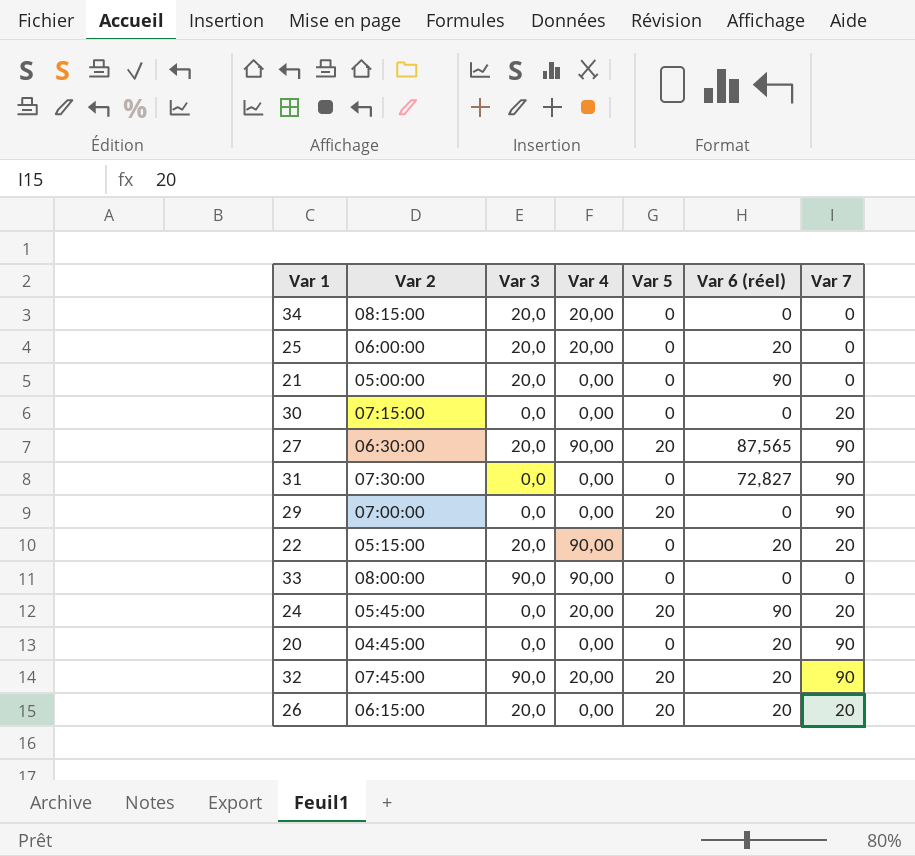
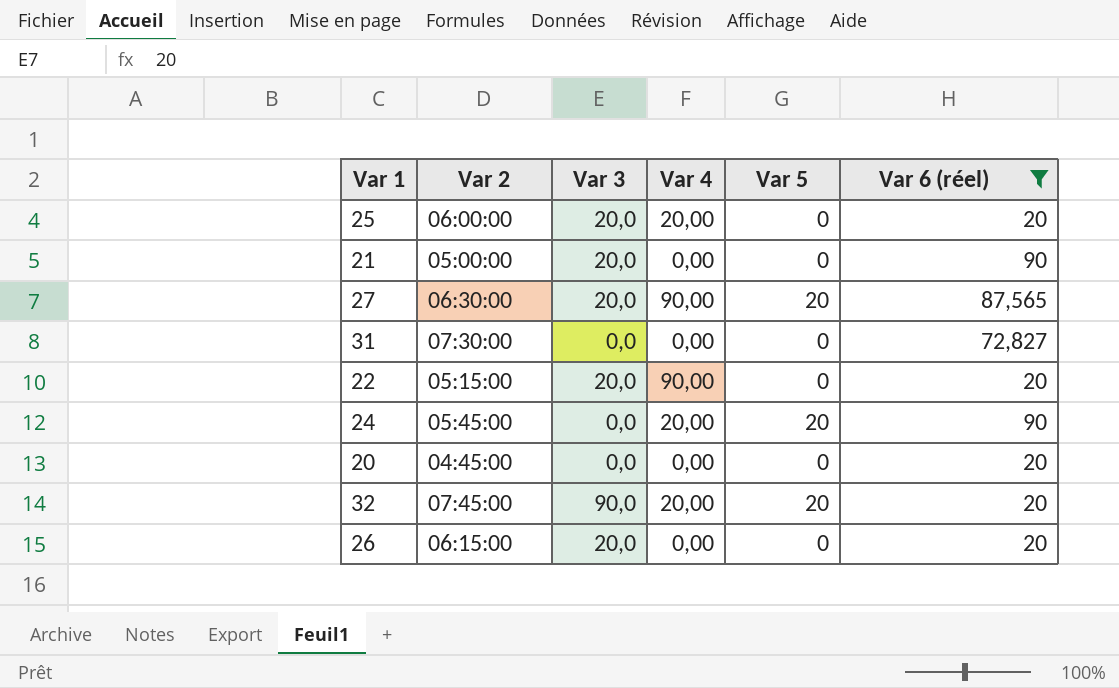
filter: none -> Var 6 (réel) != 0
column Var 7 | position: 7 -> none
26 | Var 5: 20 -> 0

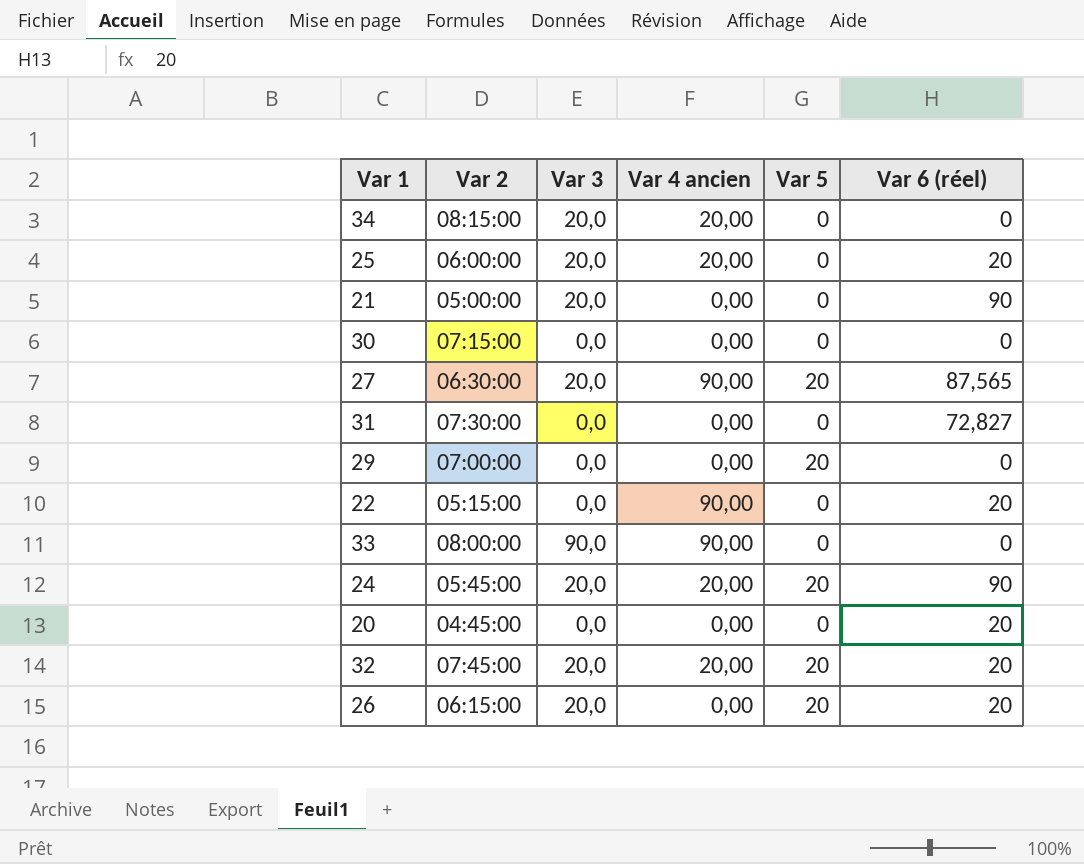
filter: Var 6 (réel) != 0 -> none
column name: Var 4 -> Var 4 ancien
22 | Var 3: 20,0 -> 0,0
24 | Var 3: 0,0 -> 20,0
32 | Var 3: 90,0 -> 20,0
26 | Var 5: 0 -> 20

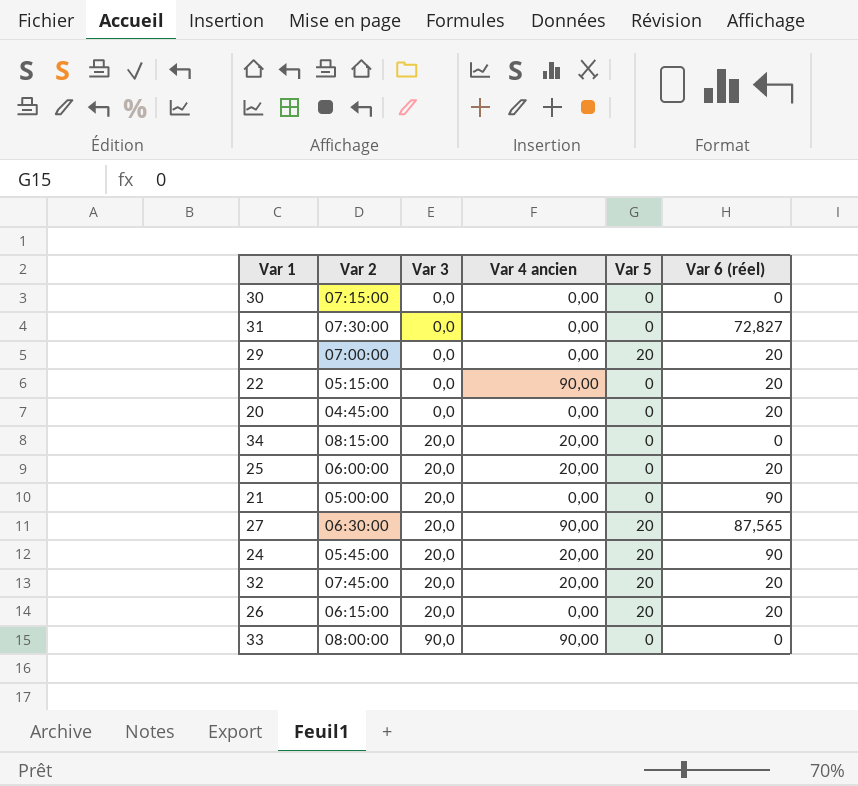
row order: none -> Var 3 ascending
29 | Var 6 (réel): 0 -> 20

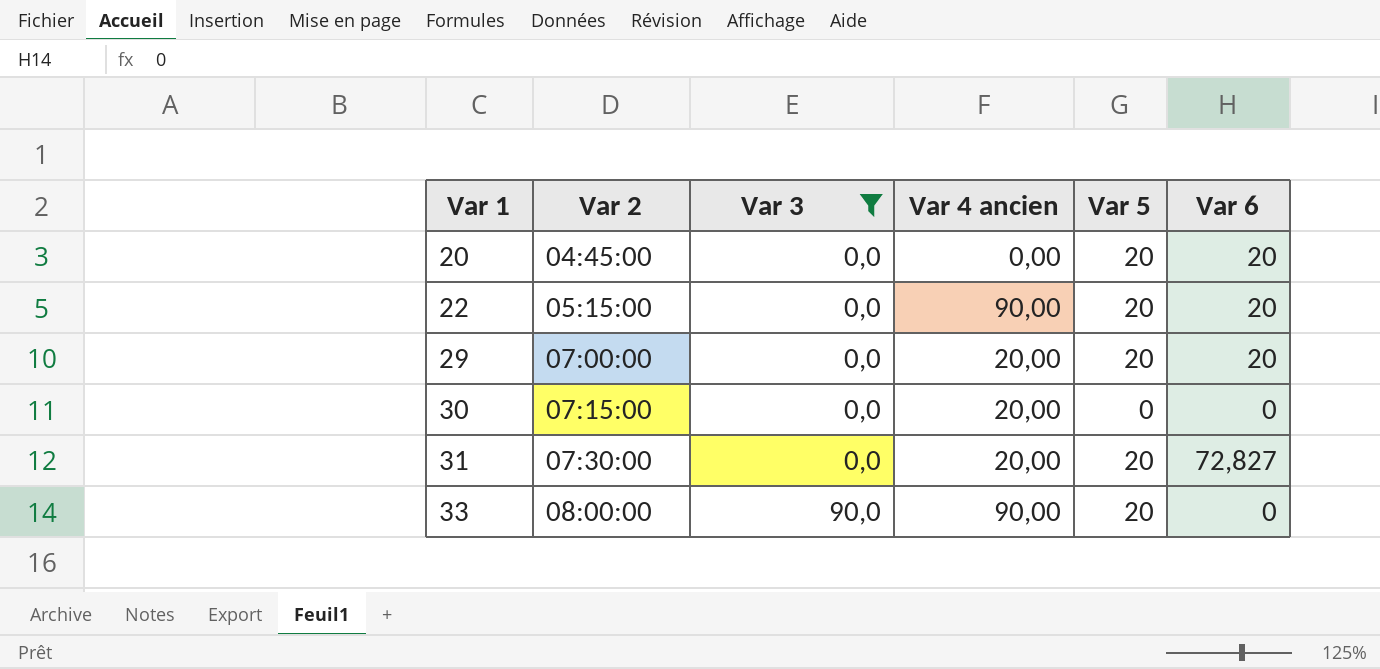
filter: none -> Var 3 != 20,0
row order: Var 3 ascending -> Var 1 ascending
column name: Var 6 (réel) -> Var 6
20 | Var 5: 0 -> 20
22 | Var 5: 0 -> 20
29 | Var 4 ancien: 0,00 -> 20,00
30 | Var 4 ancien: 0,00 -> 20,00
31 | Var 4 ancien: 0,00 -> 20,00
31 | Var 5: 0 -> 20
33 | Var 5: 0 -> 20

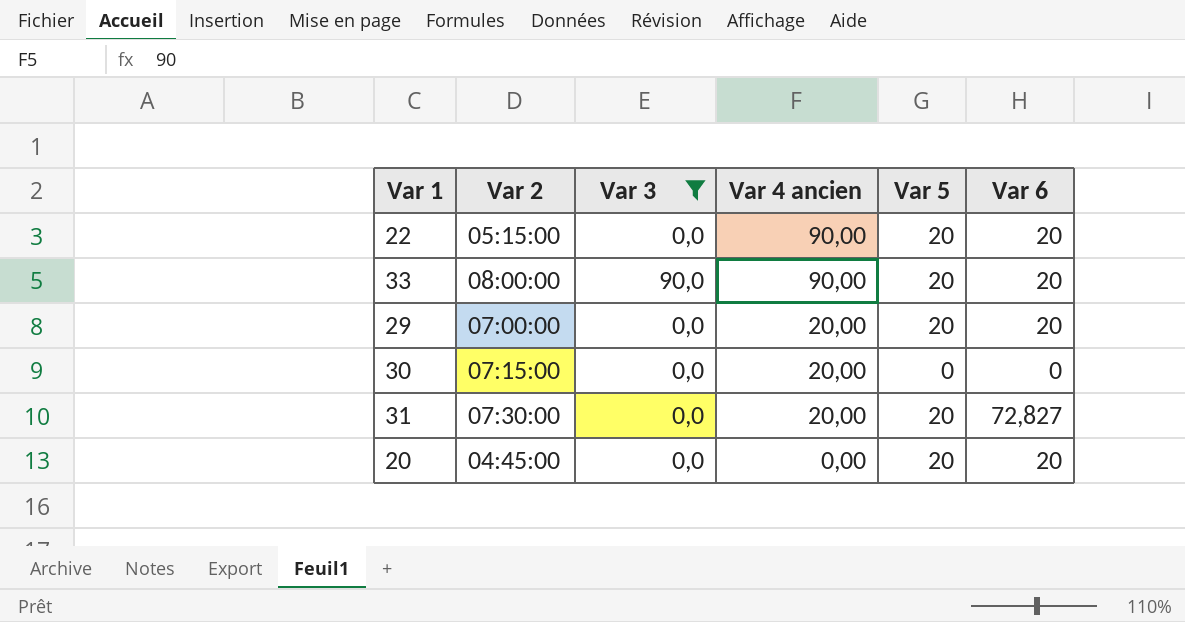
row order: Var 1 ascending -> Var 4 ancien descending
33 | Var 6: 0 -> 20

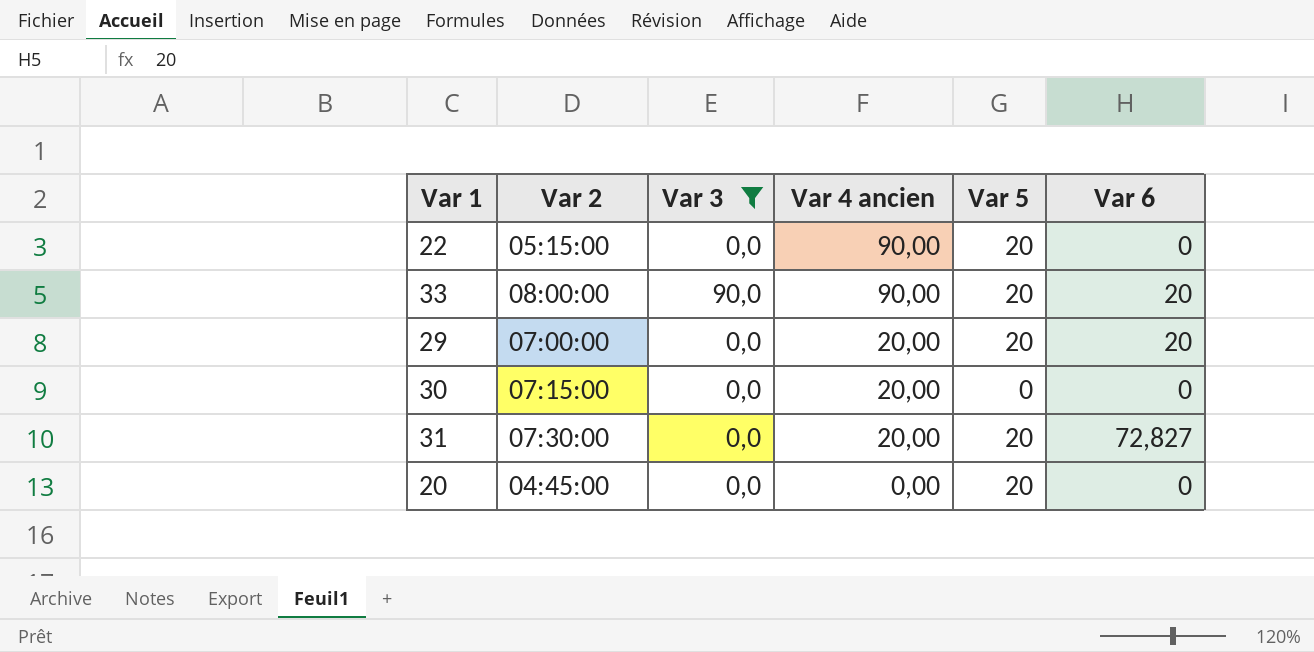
22 | Var 6: 20 -> 0
20 | Var 6: 20 -> 0

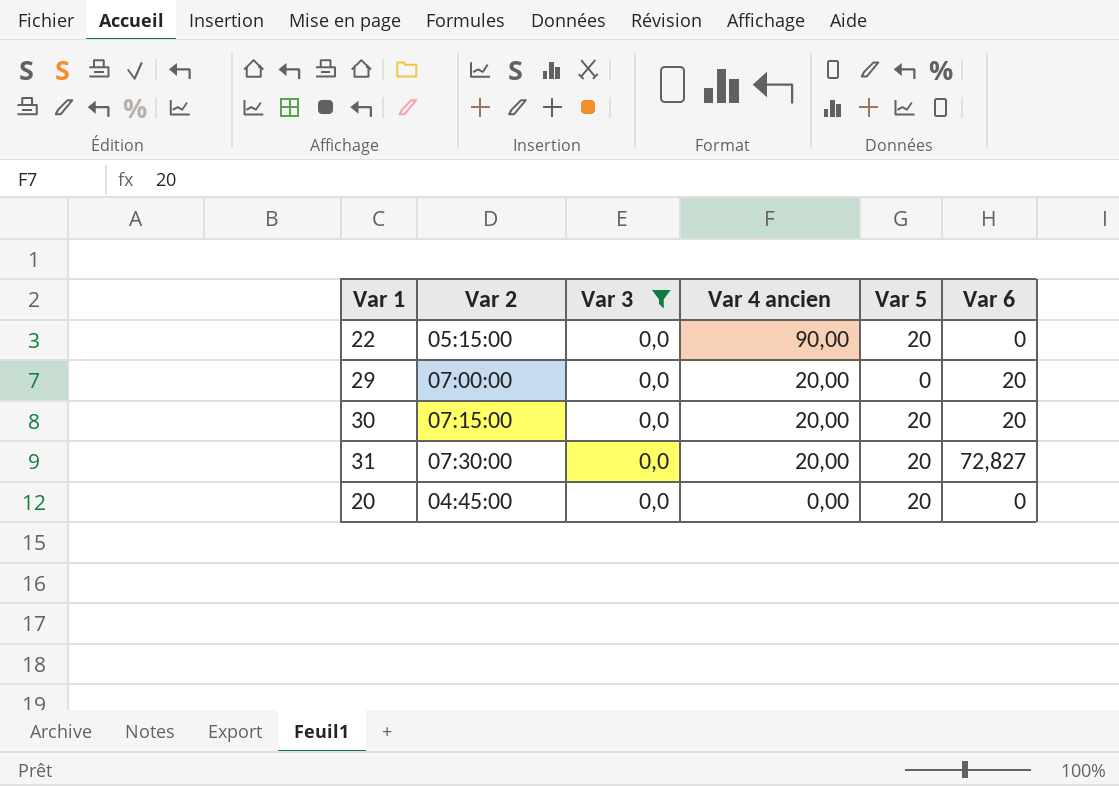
row 33: 08:00:00 | 90,0 | 90,00 | 20 | 20 -> none
29 | Var 5: 20 -> 0
30 | Var 5: 0 -> 20
30 | Var 6: 0 -> 20

